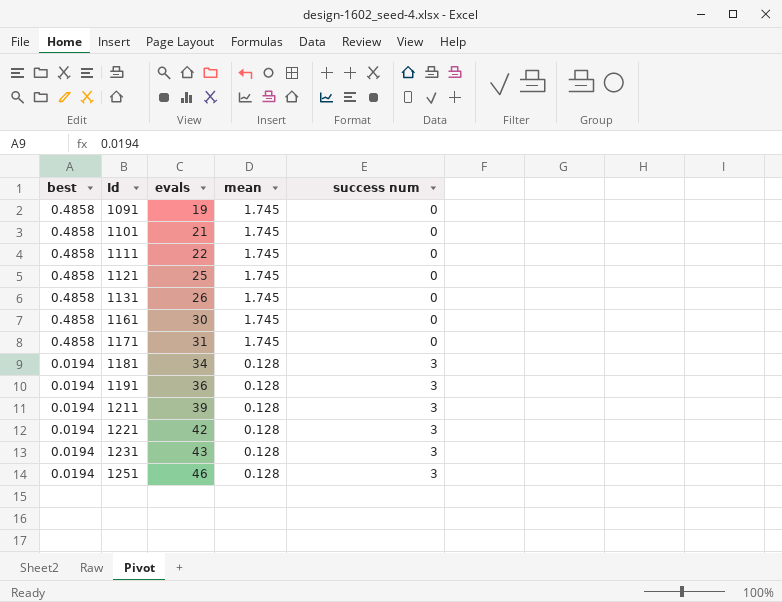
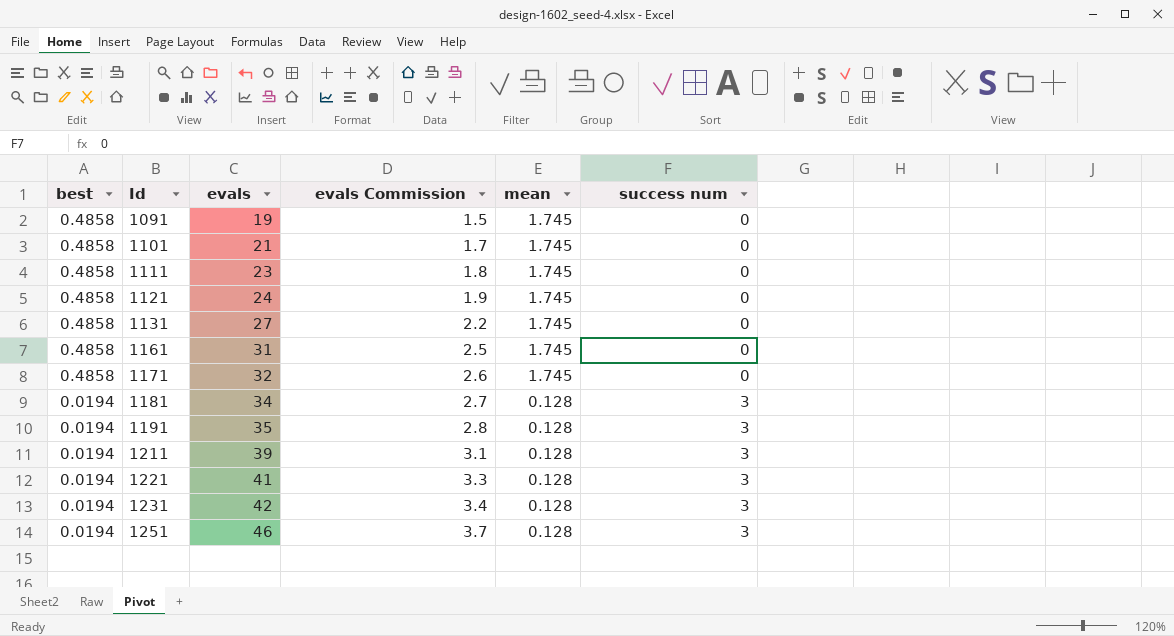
column evals Commission | formula: none -> [evals] * 0.08
1111 | evals: 22 -> 23
1121 | evals: 25 -> 24
1131 | evals: 26 -> 27
1161 | evals: 30 -> 31
1171 | evals: 31 -> 32
1191 | evals: 36 -> 35
1221 | evals: 42 -> 41
1231 | evals: 43 -> 42

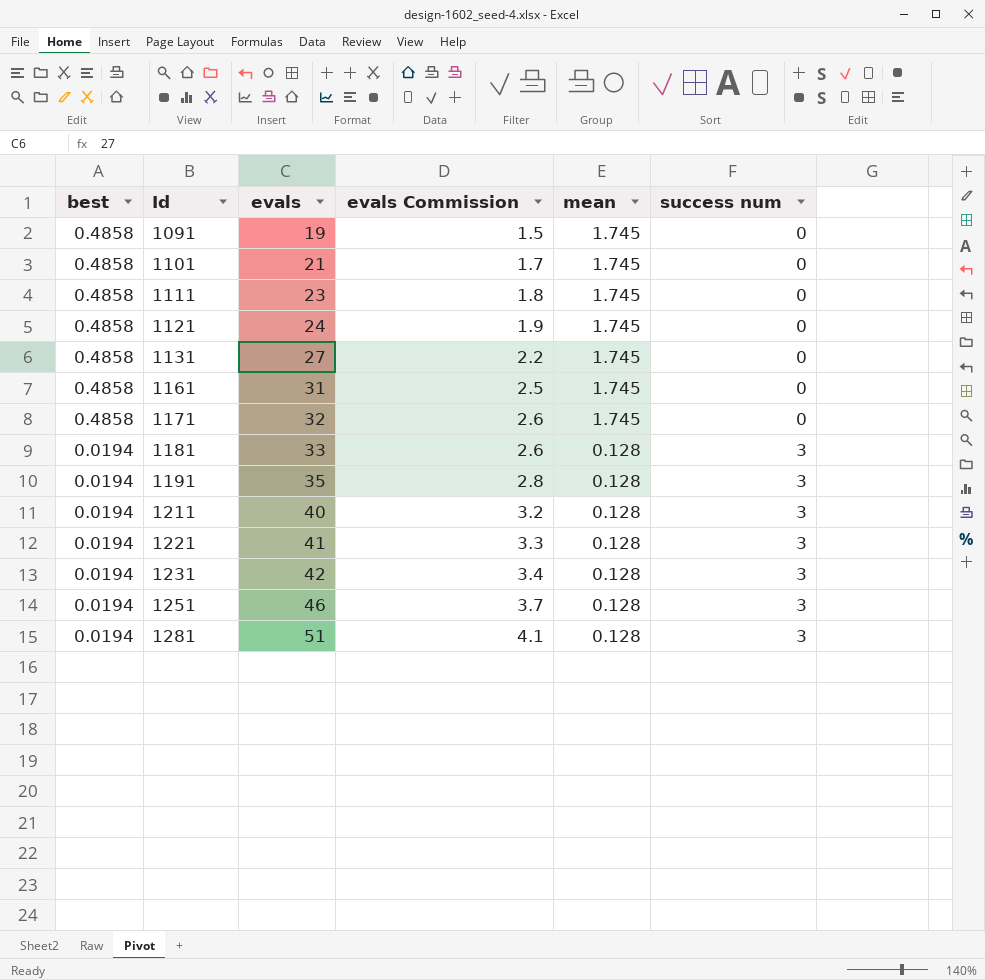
1181 | evals: 34 -> 33
1181 | evals Commission: 2.7 -> 2.6
1211 | evals: 39 -> 40
1211 | evals Commission: 3.1 -> 3.2
row 1281: none -> 0.0194 | 51 | 4.1 | 0.128 | 3

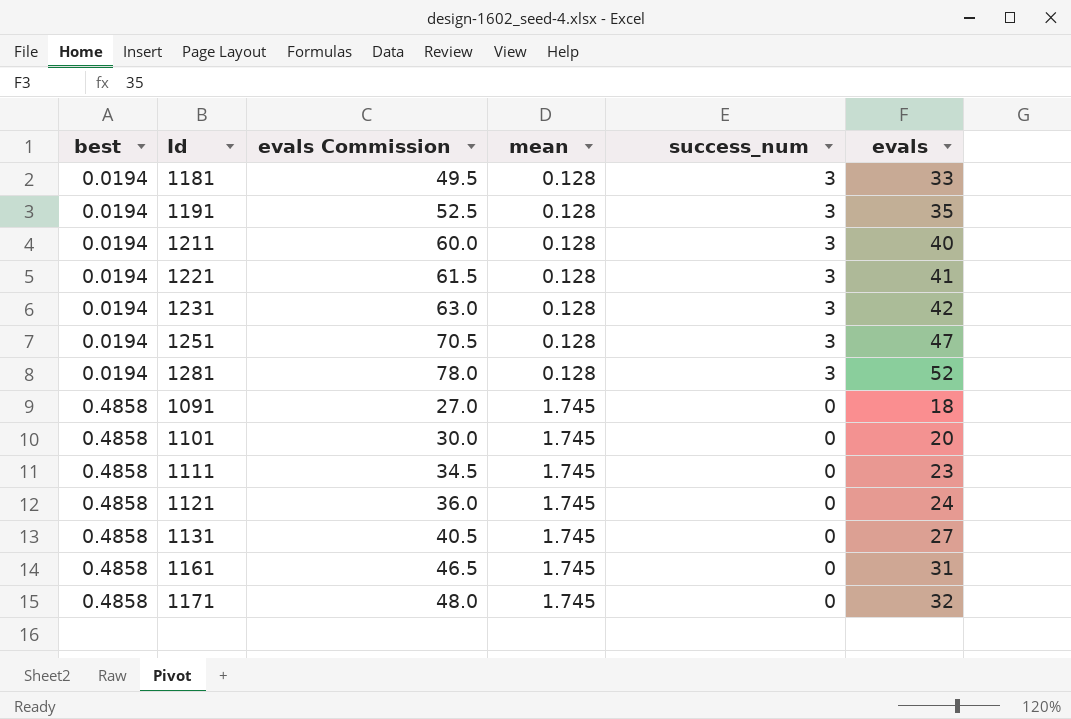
row order: best descending -> best ascending
column evals Commission | formula: [evals] * 0.08 -> [evals] * 1.5
column name: success num -> success_num
column evals | position: 3 -> 6
1251 | evals: 46 -> 47
1281 | evals: 51 -> 52
1091 | evals: 19 -> 18
1101 | evals: 21 -> 20

